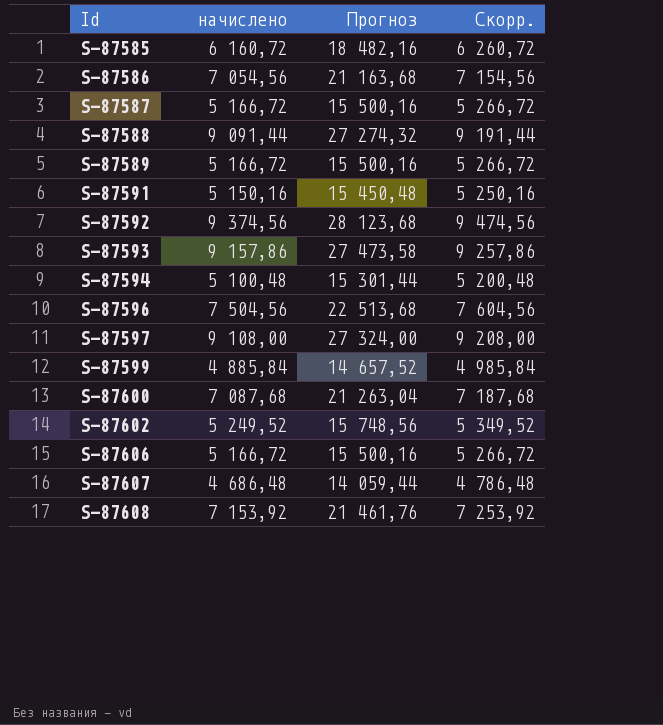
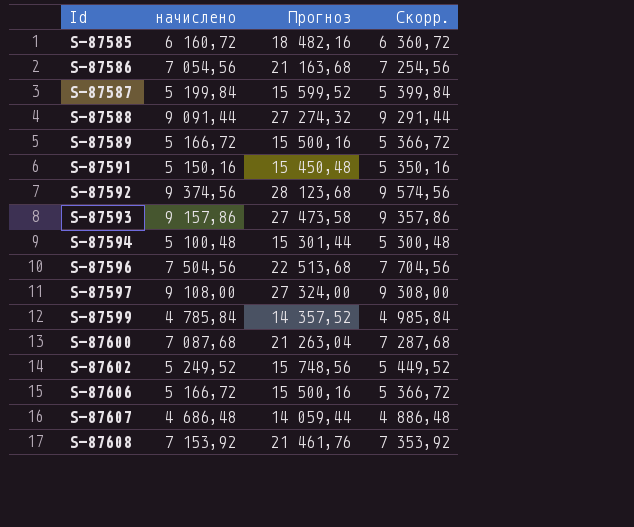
column Скорр. | formula: [начислено] + 100 -> [начислено] + 200
S-87587 | начислено: 5 166,72 -> 5 199,84
S-87587 | Прогноз: 15 500,16 -> 15 599,52
S-87599 | начислено: 4 885,84 -> 4 785,84
S-87599 | Прогноз: 14 657,52 -> 14 357,52

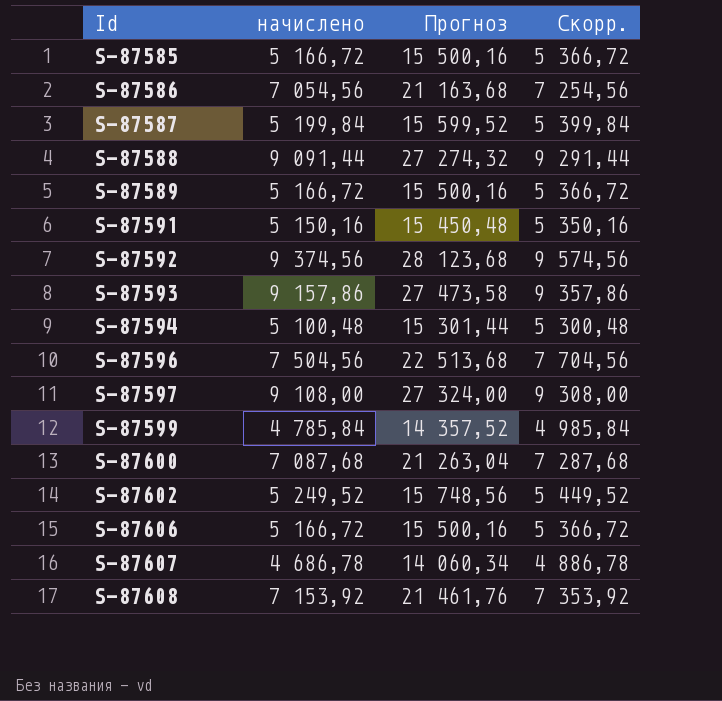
S-87585 | начислено: 6 160,72 -> 5 166,72
S-87585 | Прогноз: 18 482,16 -> 15 500,16
S-87585 | Скорр.: 6 360,72 -> 5 366,72
S-87607 | начислено: 4 686,48 -> 4 686,78
S-87607 | Прогноз: 14 059,44 -> 14 060,34
S-87607 | Скорр.: 4 886,48 -> 4 886,78

